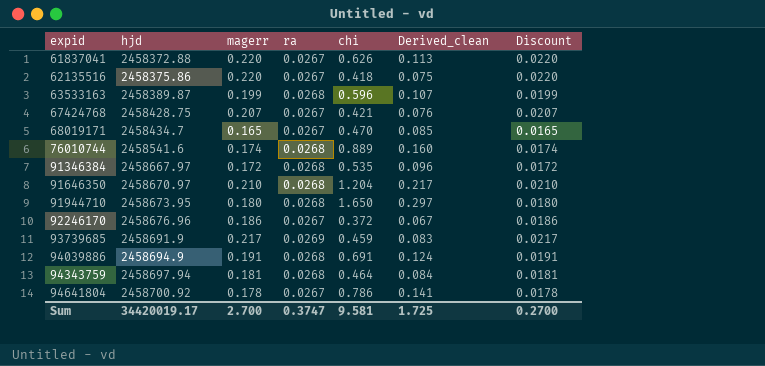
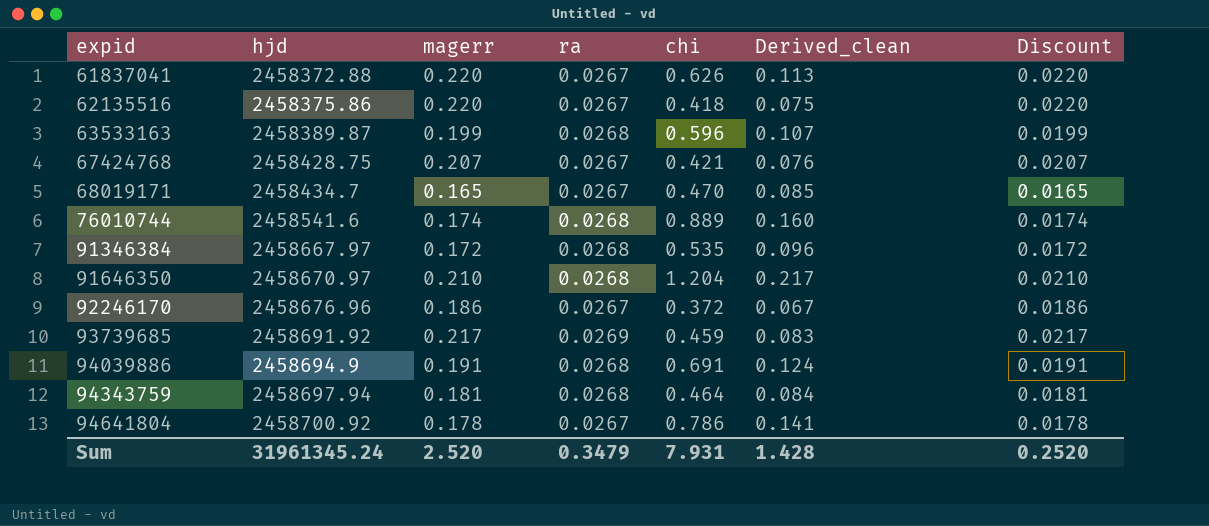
row 91944710: 2458673.95 | 0.180 | 0.0268 | 1.650 | 0.297 | 0.0180 -> none
93739685 | hjd: 2458691.9 -> 2458691.92
Sum | hjd: 34420019.17 -> 31961345.24
Sum | magerr: 2.700 -> 2.520
Sum | ra: 0.3747 -> 0.3479
Sum | chi: 9.581 -> 7.931
Sum | Derived_clean: 1.725 -> 1.428
Sum | Discount: 0.2700 -> 0.2520

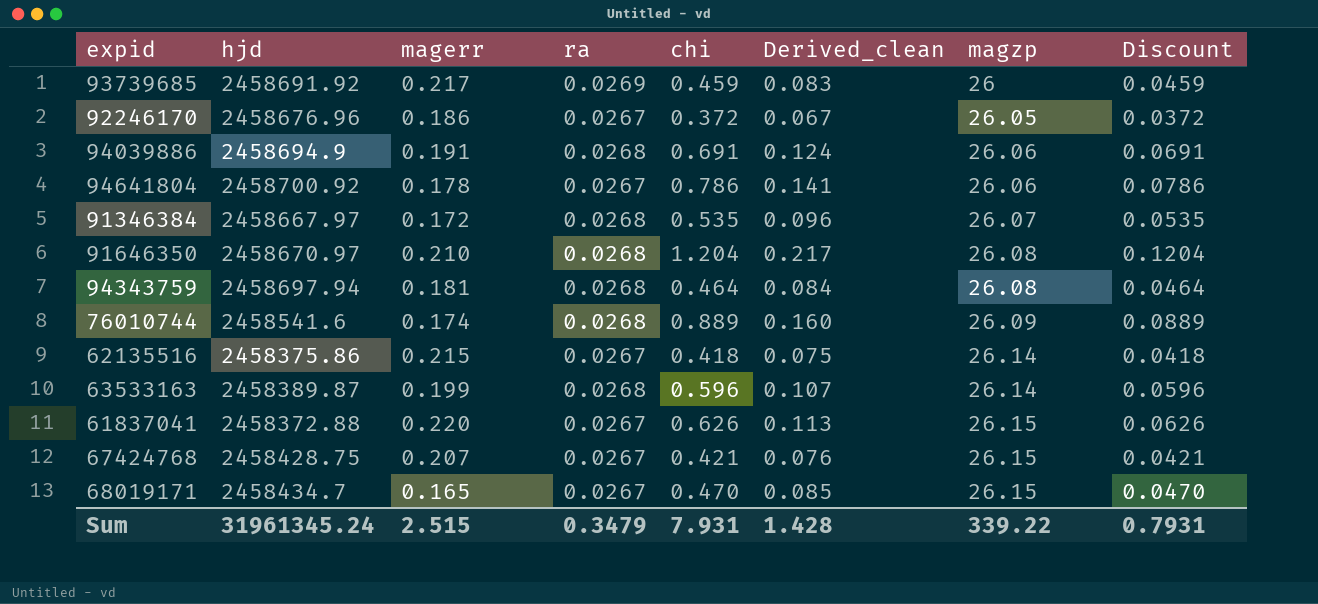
row order: expid ascending -> magzp ascending
column magzp | position: none -> 7
column Discount | formula: [magerr] * 0.1 -> [chi] * 0.1
62135516 | magerr: 0.220 -> 0.215
Sum | magerr: 2.520 -> 2.515
Sum | Discount: 0.2520 -> 0.7931

